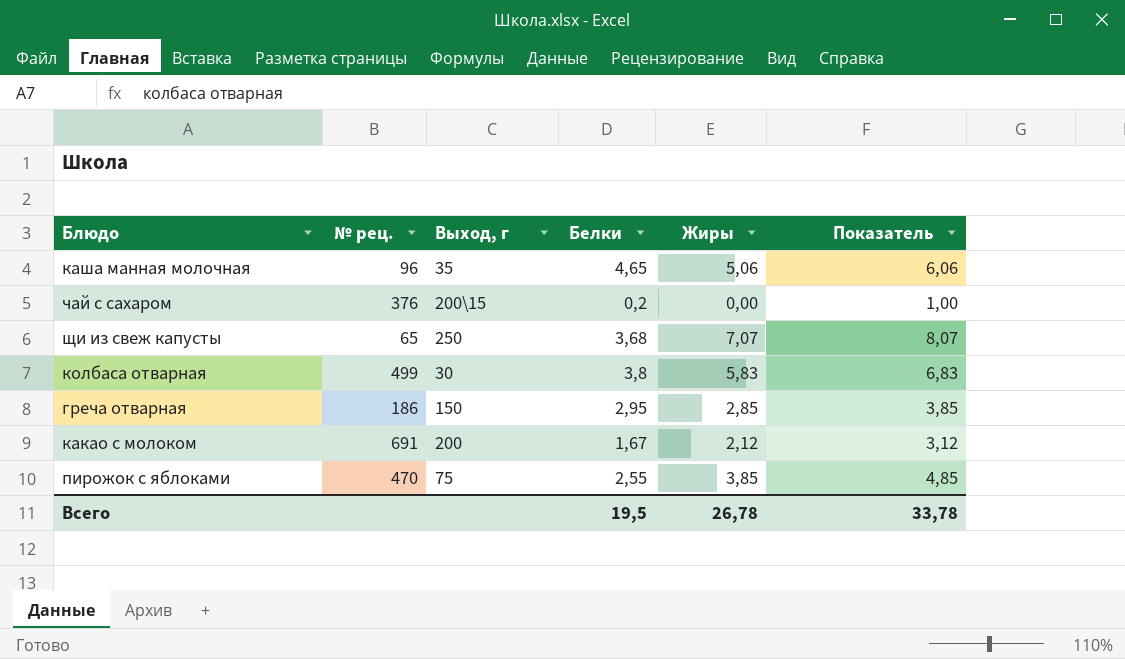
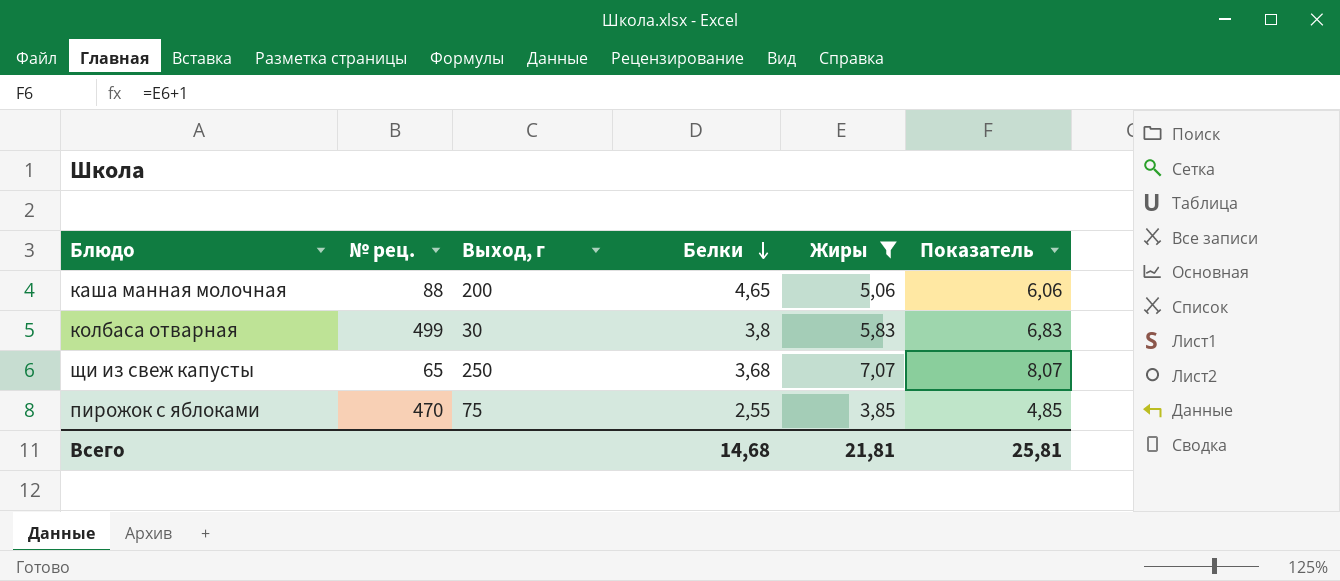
filter: none -> Жиры >= 3,85
row order: none -> Белки descending
каша манная молочная | № рец.: 96 -> 88
каша манная молочная | Выход, г: 35 -> 200
Всего | Белки: 19,5 -> 14,68
Всего | Жиры: 26,78 -> 21,81
Всего | Показатель: 33,78 -> 25,81

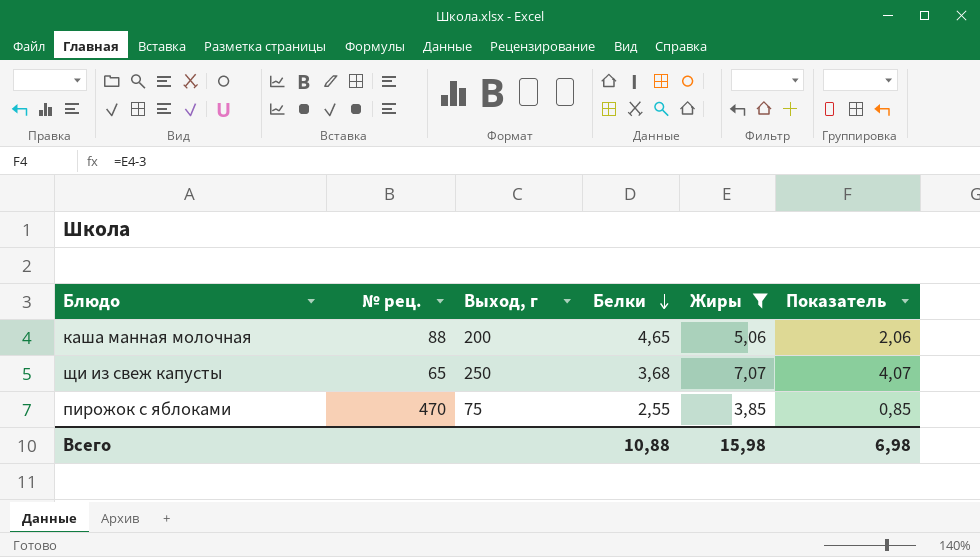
column Показатель | formula: [Жиры] + 1 -> [Жиры] - 3
row колбаса отварная: 499 | 30 | 3,8 | 5,83 | 6,83 -> none
Всего | Белки: 14,68 -> 10,88
Всего | Жиры: 21,81 -> 15,98
Всего | Показатель: 25,81 -> 6,98

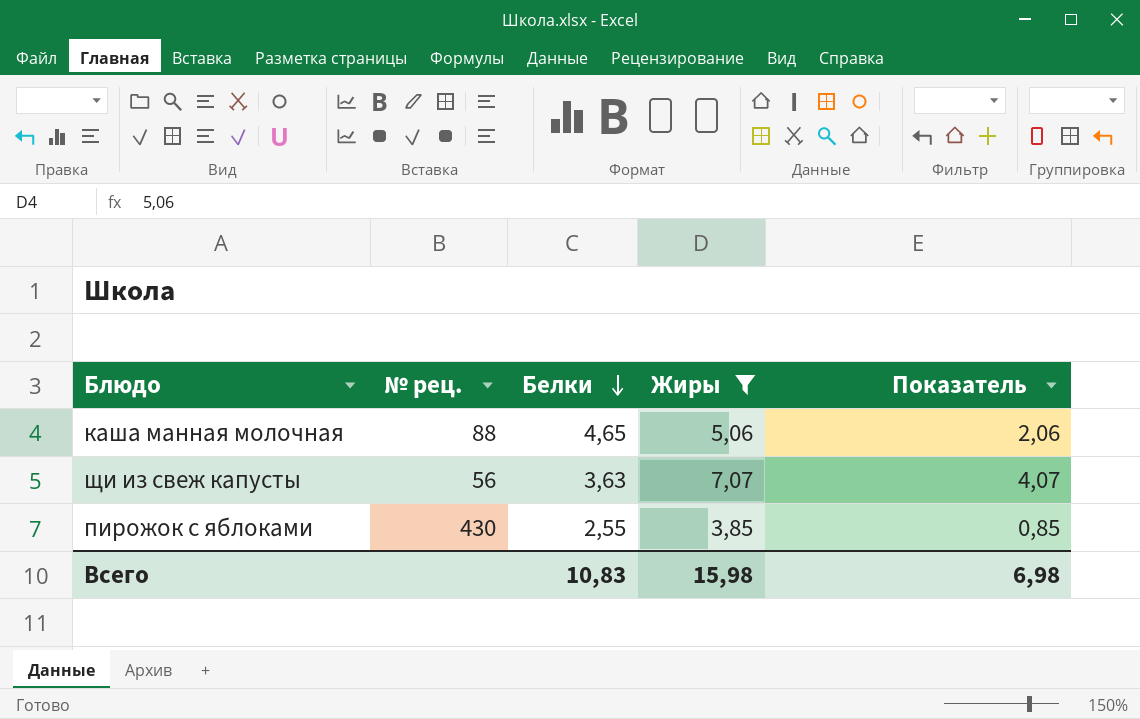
column Выход, г | position: 3 -> none
щи из свеж капусты | № рец.: 65 -> 56
щи из свеж капусты | Белки: 3,68 -> 3,63
пирожок с яблоками | № рец.: 470 -> 430
Всего | Белки: 10,88 -> 10,83

